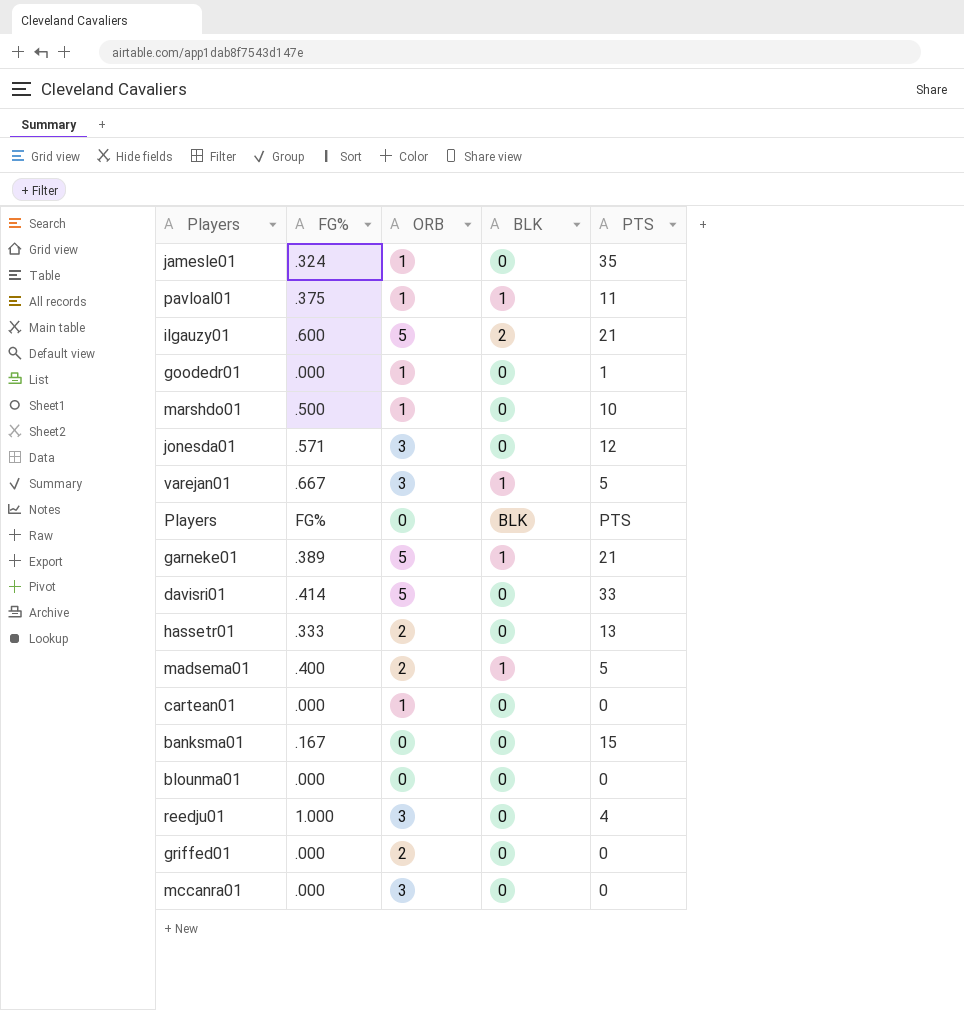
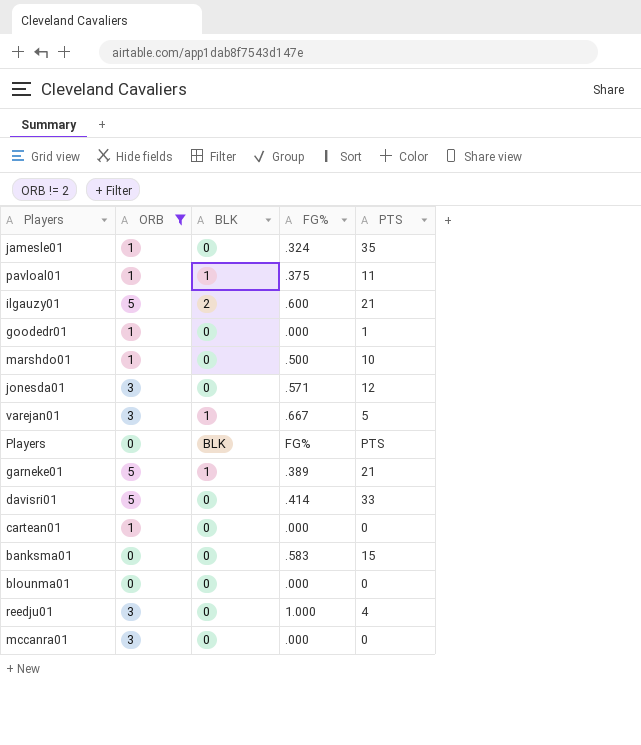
filter: none -> ORB != 2
column FG% | position: 2 -> 4
banksma01 | FG%: .167 -> .583

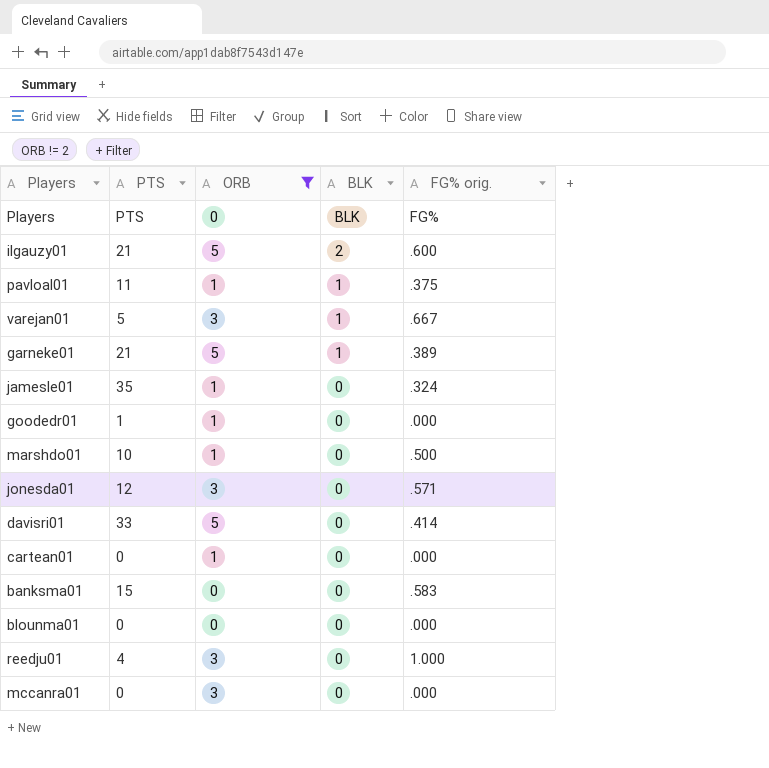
row order: none -> BLK descending
column PTS | position: 5 -> 2
column name: FG% -> FG% orig.

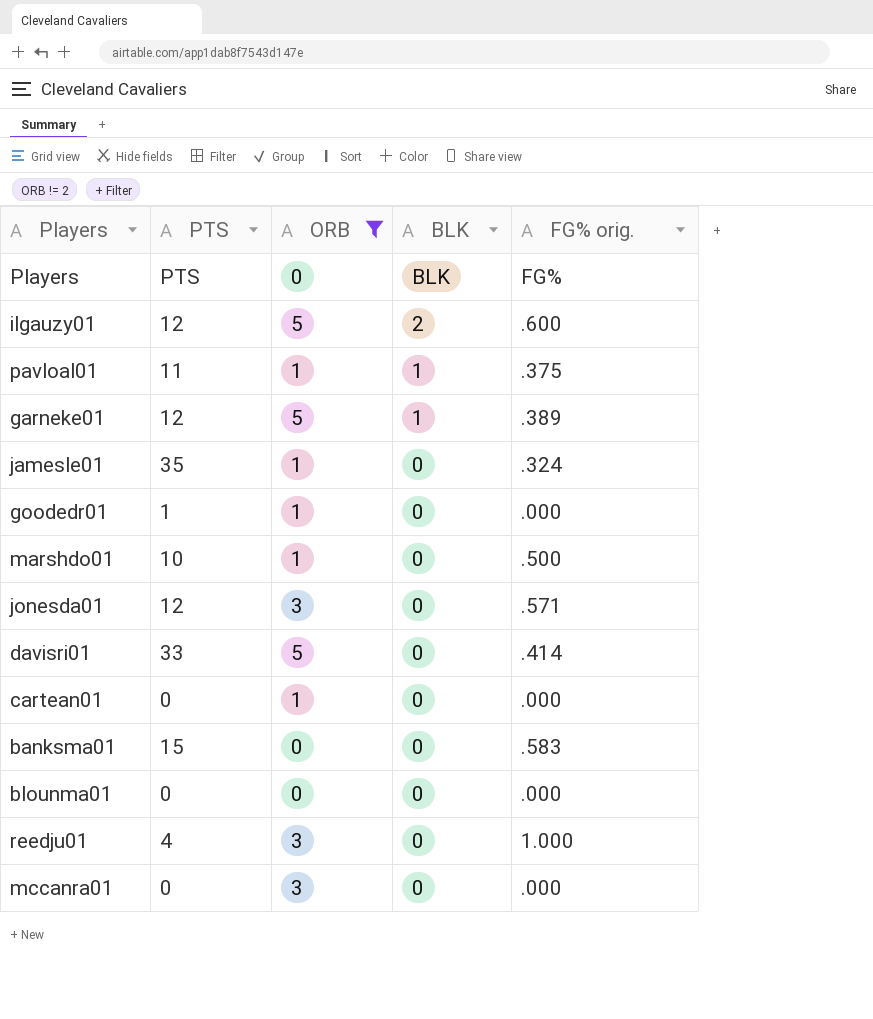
row varejan01: 5 | 3 | 1 | .667 -> none
ilgauzy01 | PTS: 21 -> 12
garneke01 | PTS: 21 -> 12

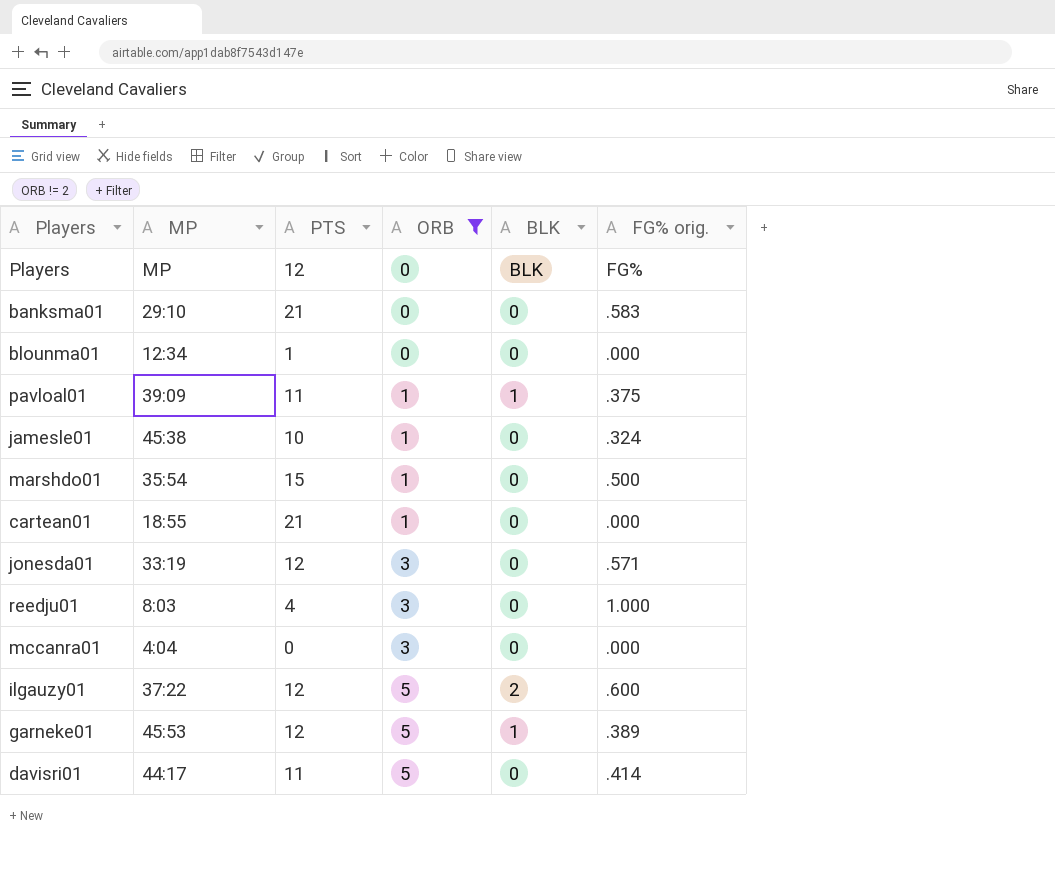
row order: BLK descending -> ORB ascending
column MP | position: none -> 2
row goodedr01: 1 | 1 | 0 | .000 -> none
Players | PTS: PTS -> 12
banksma01 | PTS: 15 -> 21
blounma01 | PTS: 0 -> 1
jamesle01 | PTS: 35 -> 10
marshdo01 | PTS: 10 -> 15
cartean01 | PTS: 0 -> 21
davisri01 | PTS: 33 -> 11

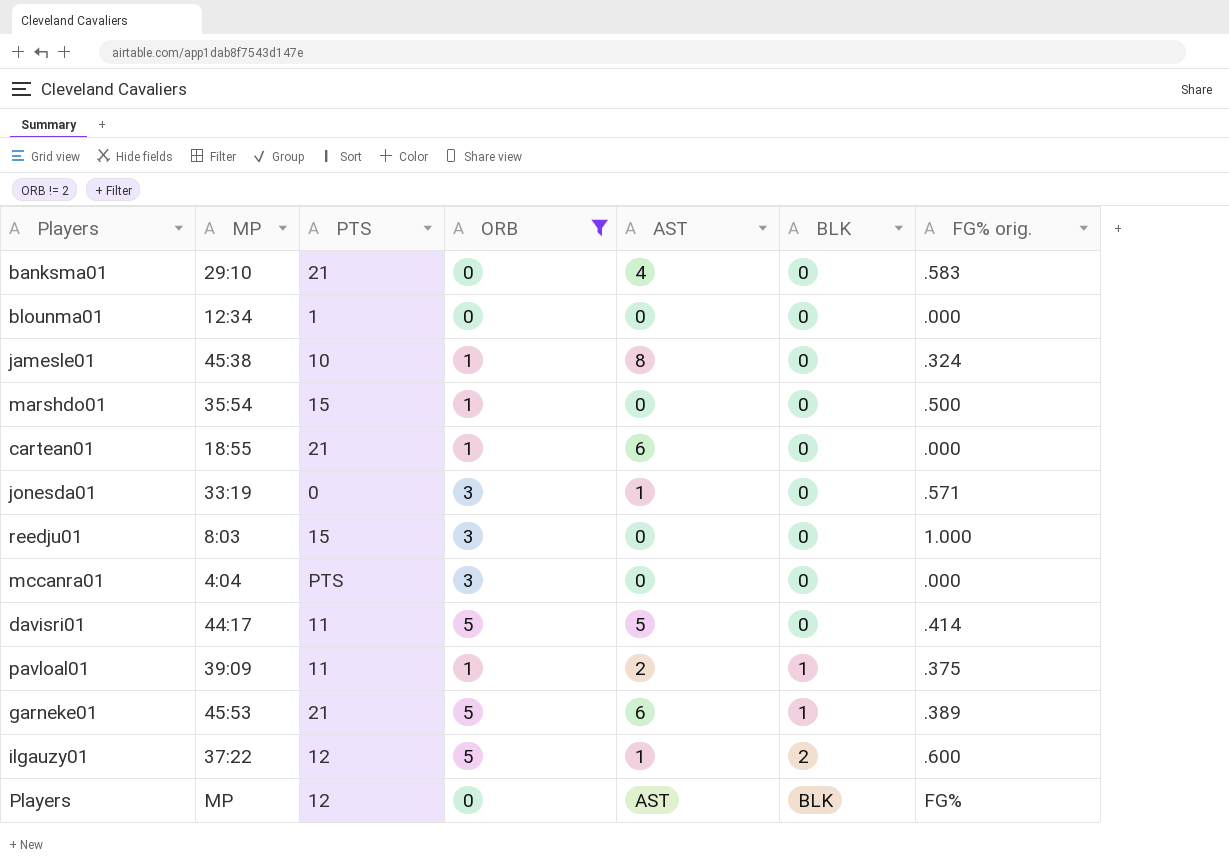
row order: ORB ascending -> BLK ascending
column AST | position: none -> 5
jonesda01 | PTS: 12 -> 0
reedju01 | PTS: 4 -> 15
mccanra01 | PTS: 0 -> PTS
garneke01 | PTS: 12 -> 21

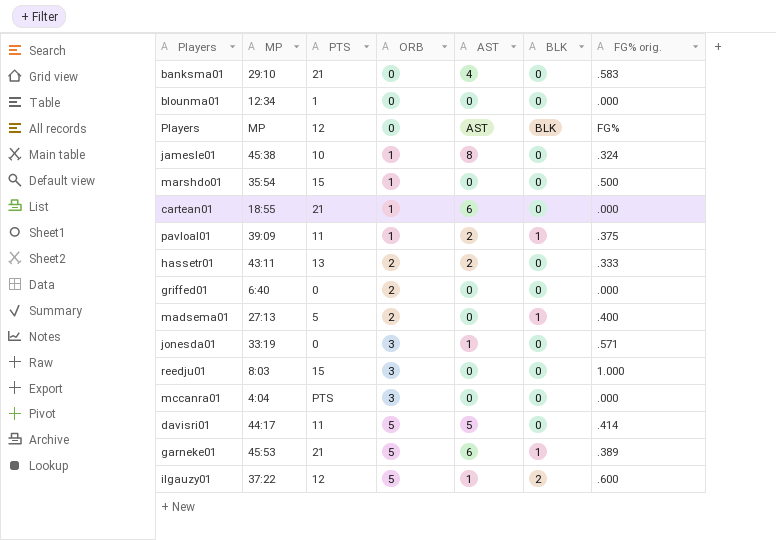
filter: ORB != 2 -> none
row order: BLK ascending -> ORB ascending

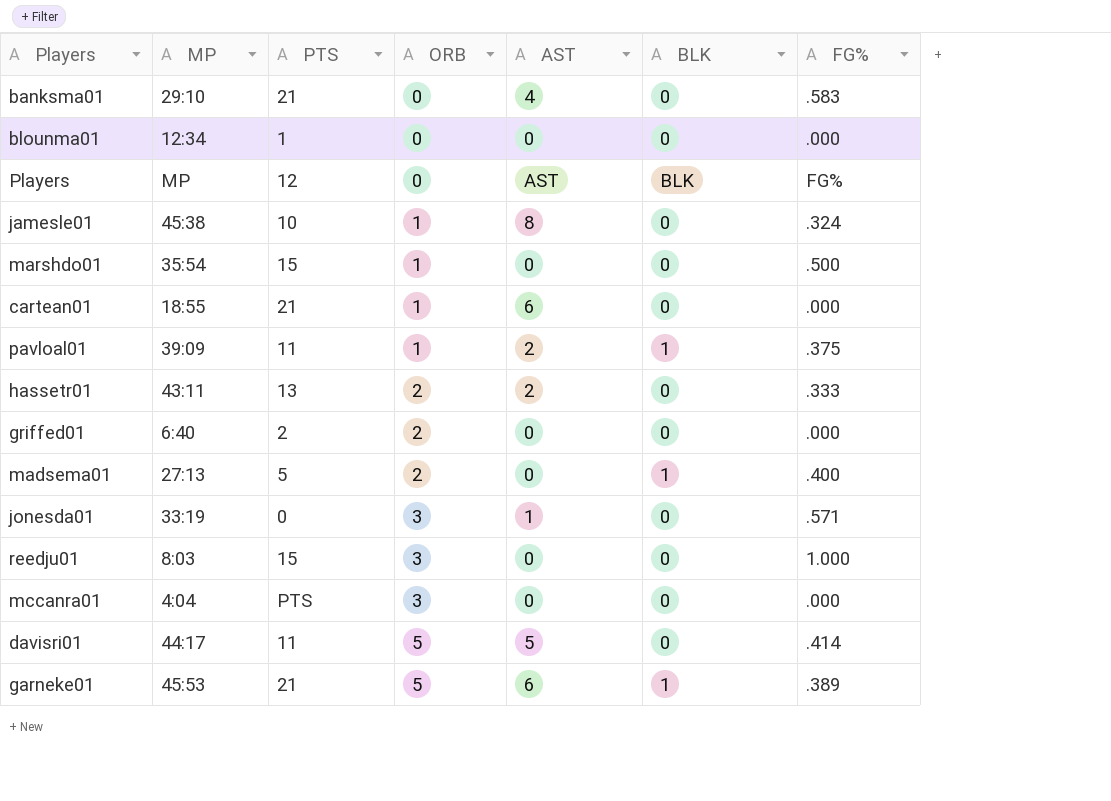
column name: FG% orig. -> FG%
row ilgauzy01: 37:22 | 12 | 5 | 1 | 2 | .600 -> none
griffed01 | PTS: 0 -> 2

